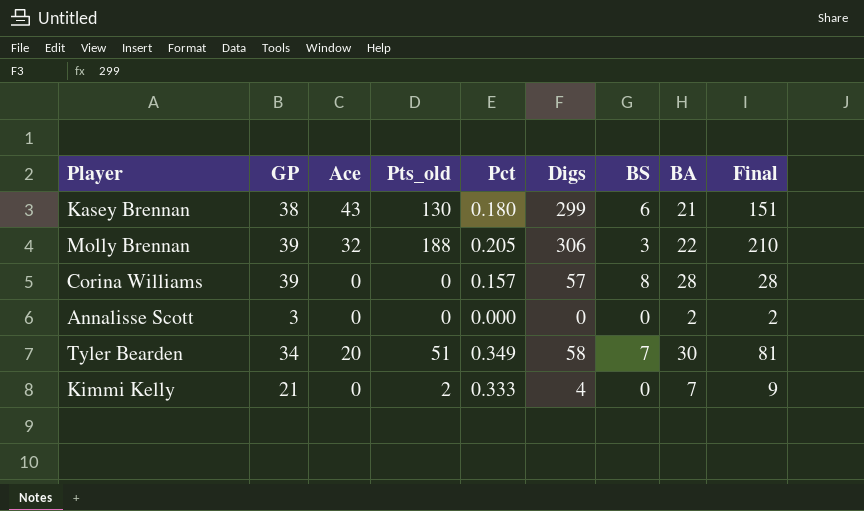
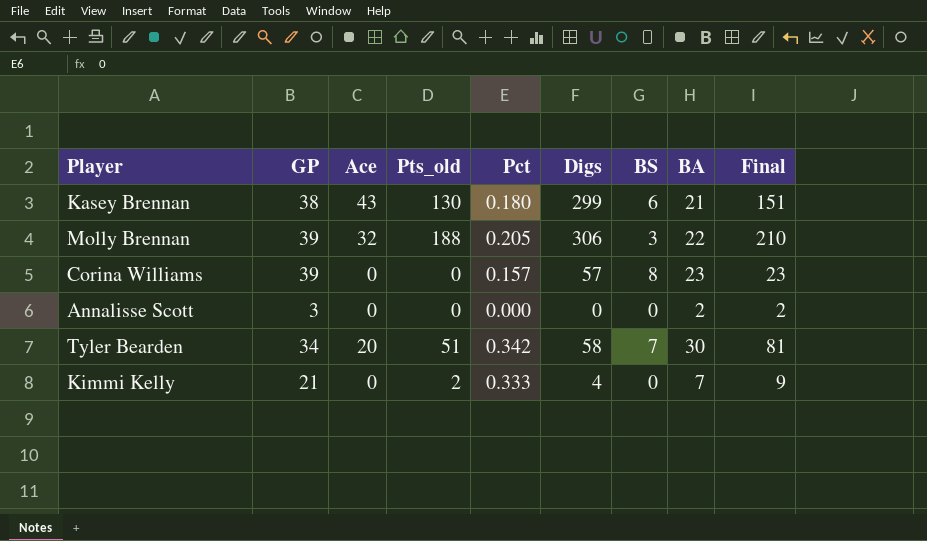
Corina Williams | BA: 28 -> 23
Corina Williams | Final: 28 -> 23
Tyler Bearden | Pct: 0.349 -> 0.342

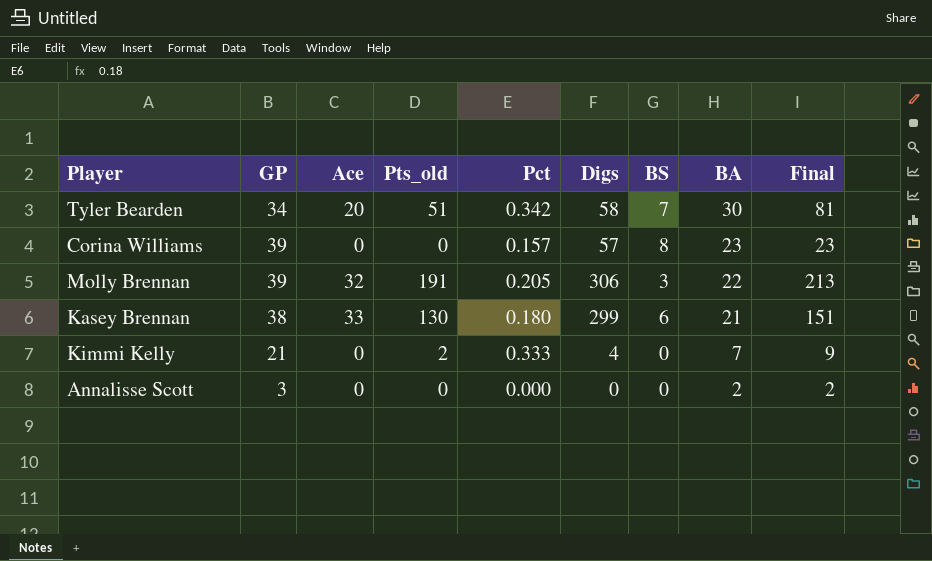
row order: none -> BA descending
Molly Brennan | Pts_old: 188 -> 191
Molly Brennan | Final: 210 -> 213
Kasey Brennan | Ace: 43 -> 33

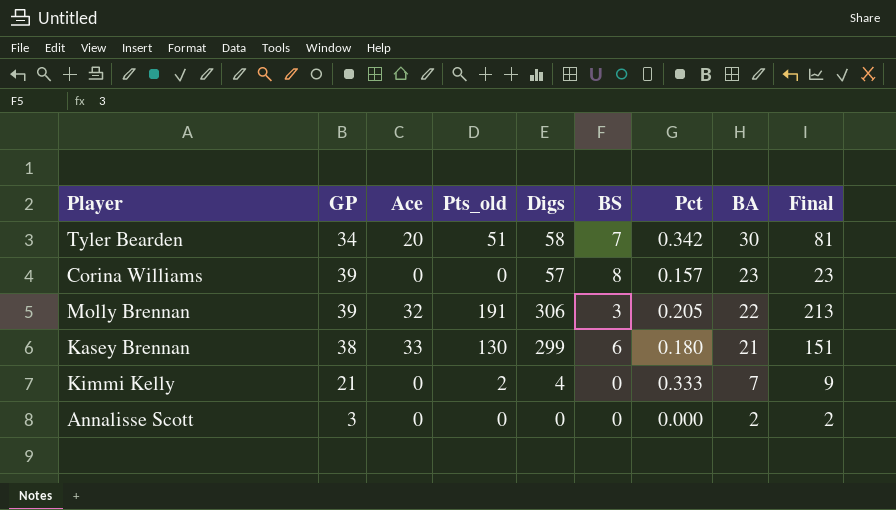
column Pct | position: 5 -> 7

